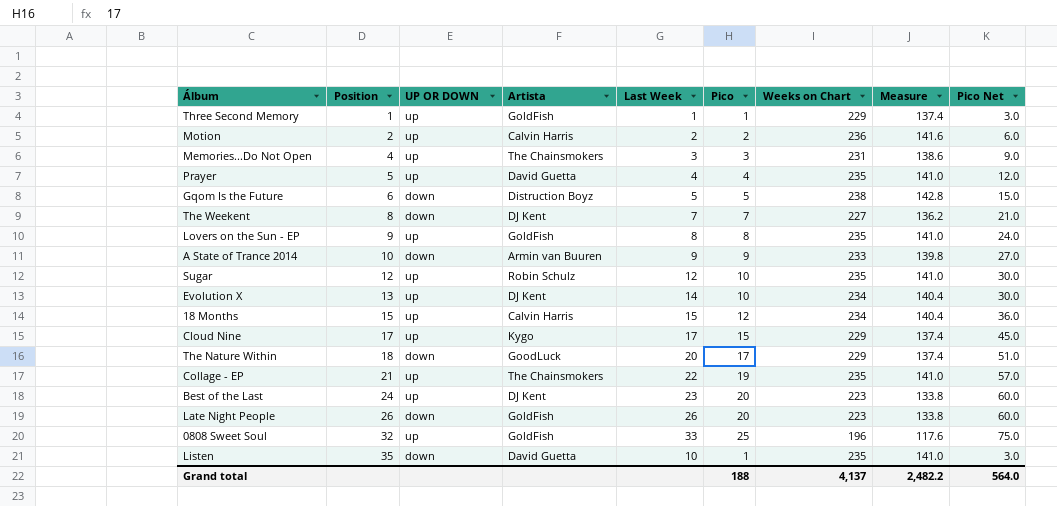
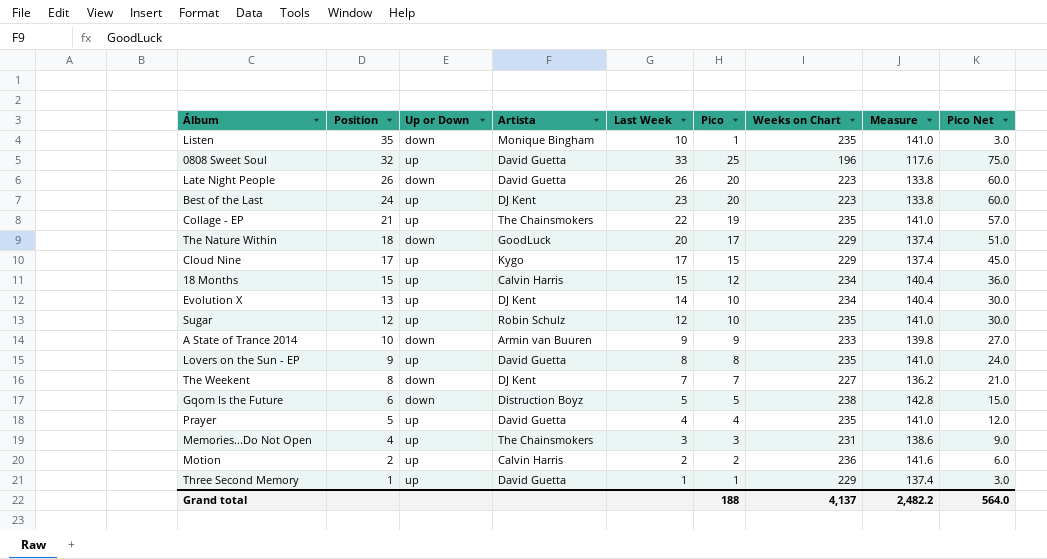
row order: Position ascending -> Position descending
column name: UP OR DOWN -> Up or Down
Listen | Artista: David Guetta -> Monique Bingham
0808 Sweet Soul | Artista: GoldFish -> David Guetta
Late Night People | Artista: GoldFish -> David Guetta
Lovers on the Sun - EP | Artista: GoldFish -> David Guetta
Three Second Memory | Artista: GoldFish -> David Guetta

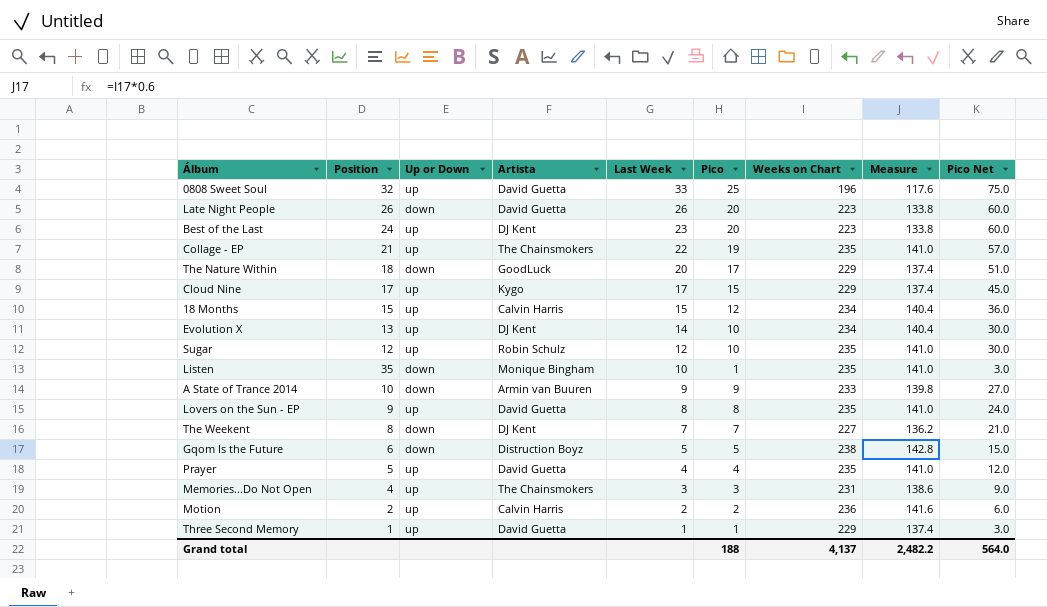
row order: Position descending -> Last Week descending

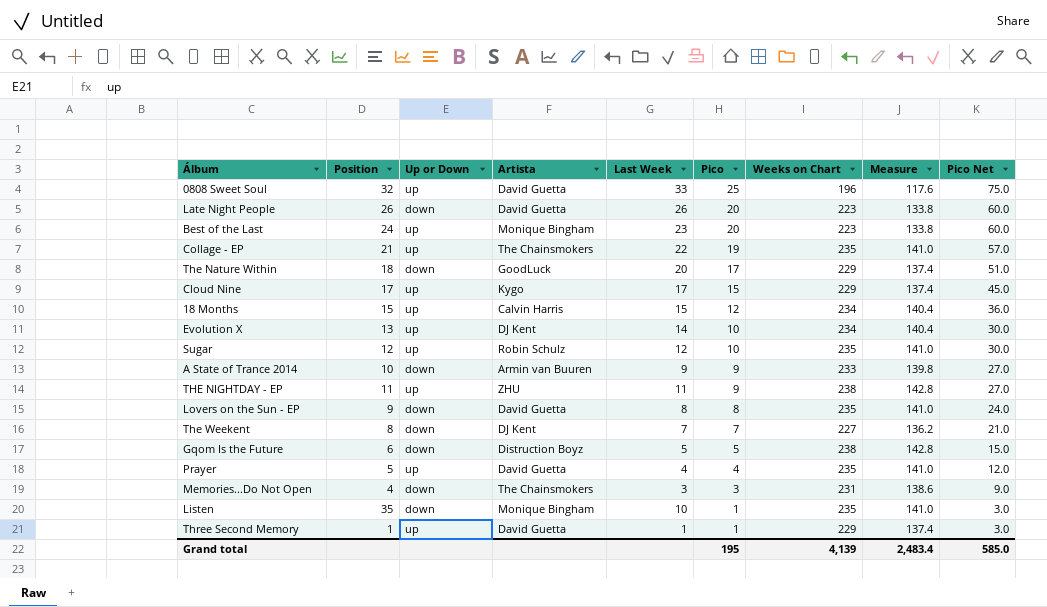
row order: Last Week descending -> Pico descending
row Motion: 2 | up | Calvin Harris | 2 | 2 | 236 | 141.6 | 6.0 -> none
Best of the Last | Artista: DJ Kent -> Monique Bingham
row THE NIGHTDAY - EP: none -> 11 | up | ZHU | 11 | 9 | 238 | 142.8 | 27.0
Lovers on the Sun - EP | Up or Down: up -> down
Memories...Do Not Open | Up or Down: up -> down
Grand total | Pico: 188 -> 195
Grand total | Weeks on Chart: 4,137 -> 4,139
Grand total | Measure: 2,482.2 -> 2,483.4
Grand total | Pico Net: 564.0 -> 585.0

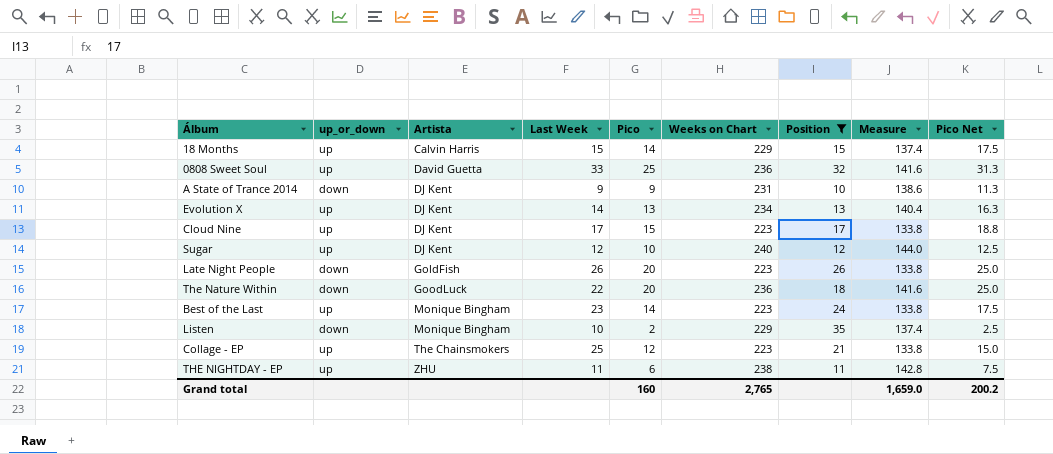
filter: none -> Position >= 10
row order: Pico descending -> Artista ascending
column name: Up or Down -> up_or_down
column Position | position: 2 -> 7
column Pico Net | formula: [Pico] * 3 -> [Pico] * 1.25
18 Months | Pico: 12 -> 14
18 Months | Weeks on Chart: 234 -> 229
18 Months | Measure: 140.4 -> 137.4
0808 Sweet Soul | Weeks on Chart: 196 -> 236
0808 Sweet Soul | Measure: 117.6 -> 141.6
A State of Trance 2014 | Artista: Armin van Buuren -> DJ Kent
A State of Trance 2014 | Weeks on Chart: 233 -> 231
A State of Trance 2014 | Measure: 139.8 -> 138.6
Evolution X | Pico: 10 -> 13
Cloud Nine | Artista: Kygo -> DJ Kent
Cloud Nine | Weeks on Chart: 229 -> 223
Cloud Nine | Measure: 137.4 -> 133.8
Sugar | Artista: Robin Schulz -> DJ Kent
Sugar | Weeks on Chart: 235 -> 240
Sugar | Measure: 141.0 -> 144.0
Late Night People | Artista: David Guetta -> GoldFish
The Nature Within | Last Week: 20 -> 22
The Nature Within | Pico: 17 -> 20
The Nature Within | Weeks on Chart: 229 -> 236
The Nature Within | Measure: 137.4 -> 141.6
Best of the Last | Pico: 20 -> 14
Listen | Pico: 1 -> 2
Listen | Weeks on Chart: 235 -> 229
Listen | Measure: 141.0 -> 137.4
Collage - EP | Last Week: 22 -> 25
Collage - EP | Pico: 19 -> 12
Collage - EP | Weeks on Chart: 235 -> 223
Collage - EP | Measure: 141.0 -> 133.8
THE NIGHTDAY - EP | Pico: 9 -> 6
Grand total | Pico: 195 -> 160
Grand total | Weeks on Chart: 4,139 -> 2,765
Grand total | Measure: 2,483.4 -> 1,659.0
Grand total | Pico Net: 585.0 -> 200.2

